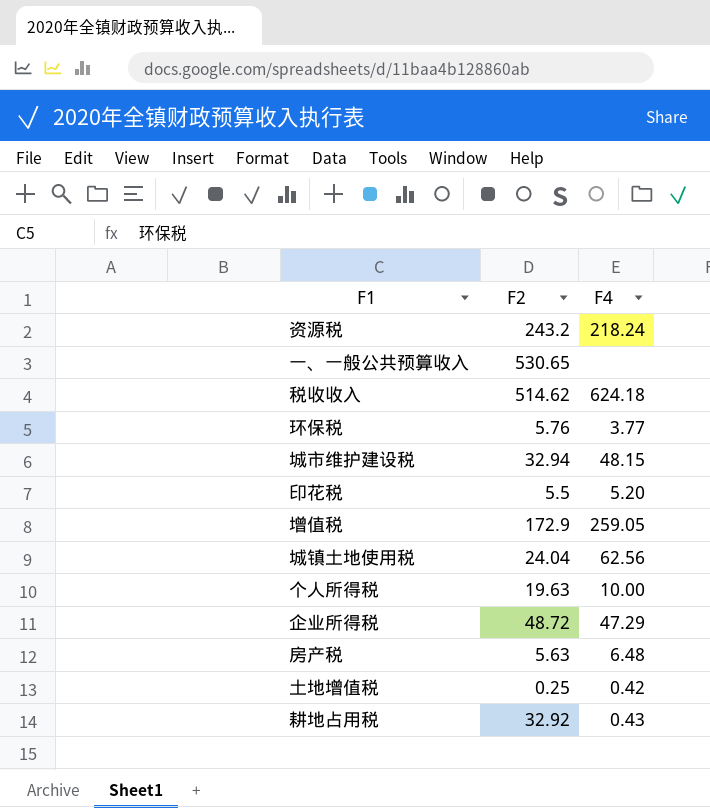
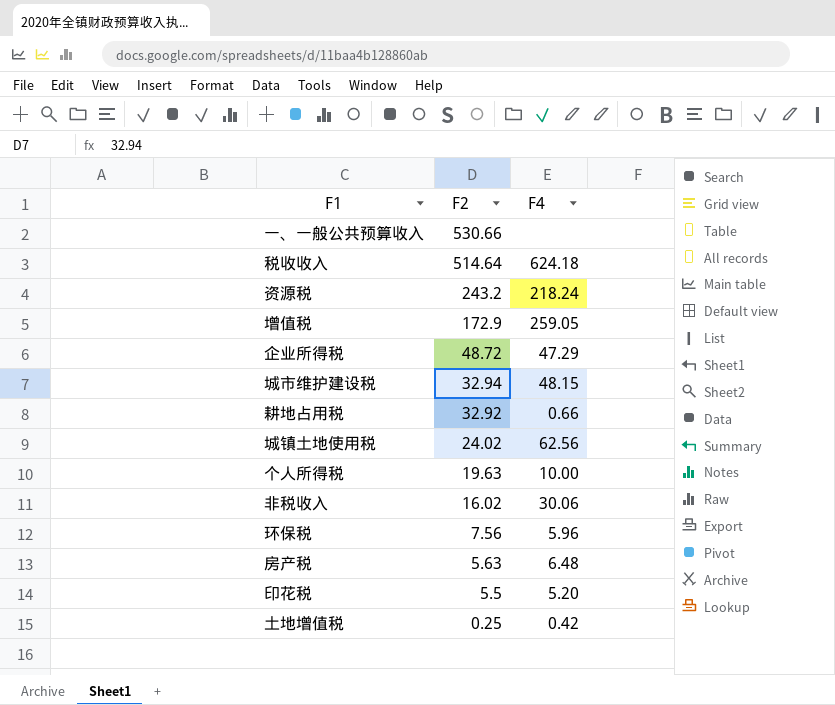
row order: none -> F2 descending
一、一般公共预算收入 | F2: 530.65 -> 530.66
税收收入 | F2: 514.62 -> 514.64
耕地占用税 | F4: 0.43 -> 0.66
城镇土地使用税 | F2: 24.04 -> 24.02
row 非税收入: none -> 16.02 | 30.06
环保税 | F2: 5.76 -> 7.56
环保税 | F4: 3.77 -> 5.96

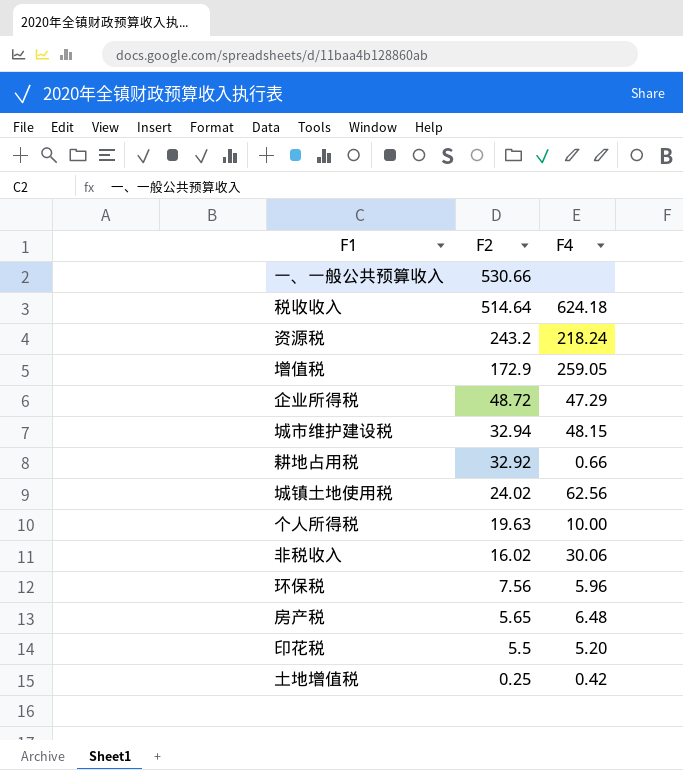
房产税 | F2: 5.63 -> 5.65

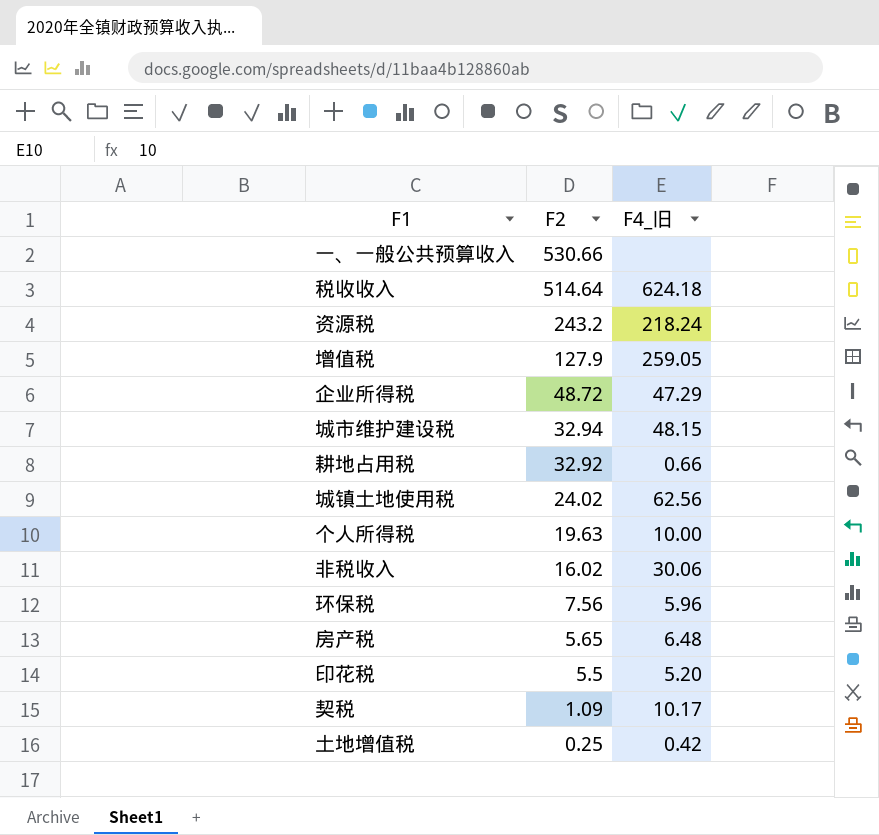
column name: F4 -> F4_旧
增值税 | F2: 172.9 -> 127.9
row 契税: none -> 1.09 | 10.17

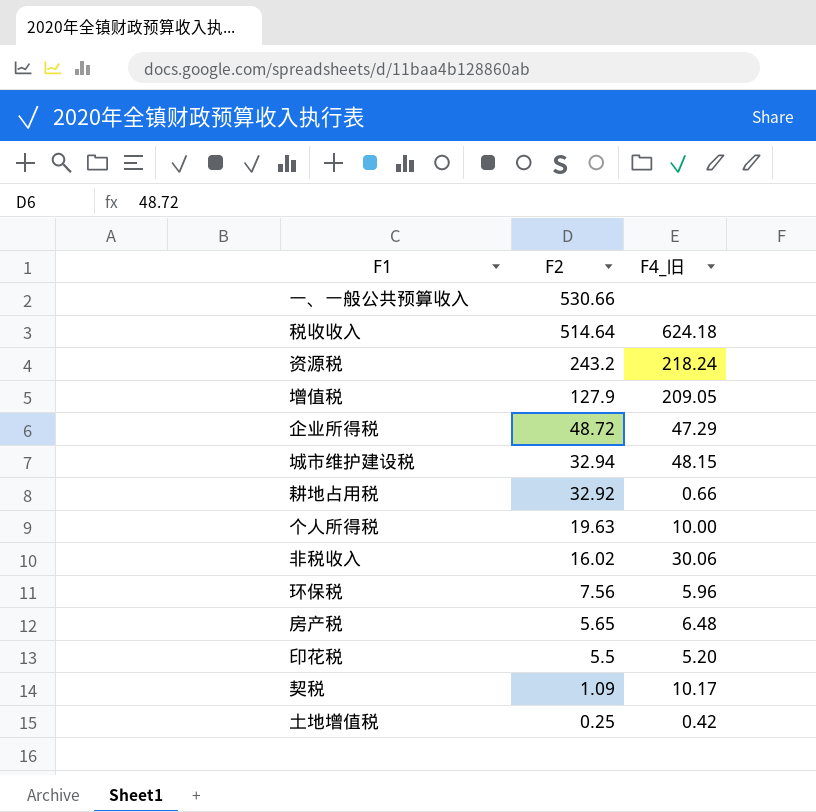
row 城镇土地使用税: 24.02 | 62.56 -> none
增值税 | F4_旧: 259.05 -> 209.05

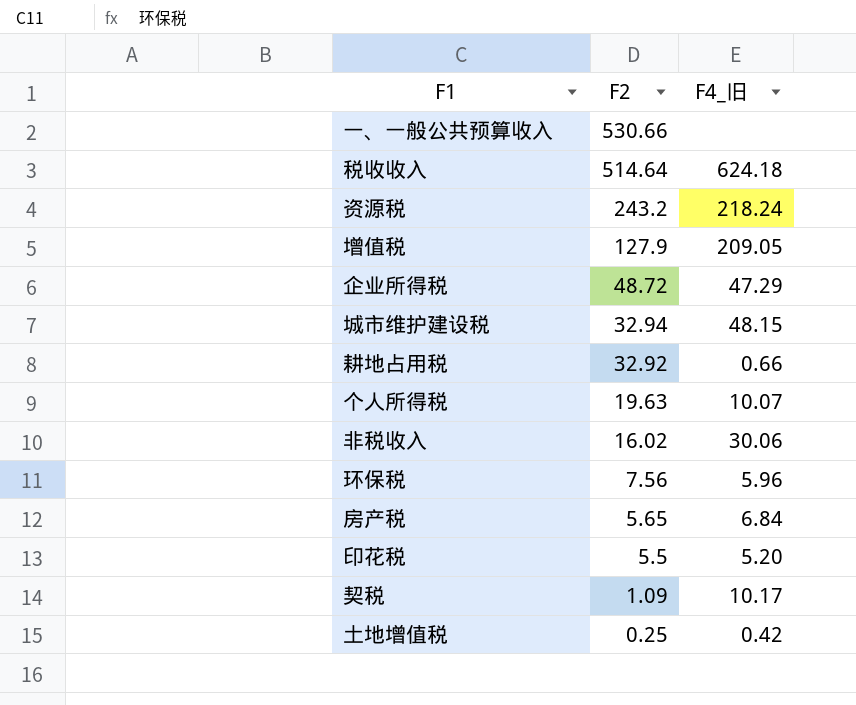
个人所得税 | F4_旧: 10.00 -> 10.07
房产税 | F4_旧: 6.48 -> 6.84

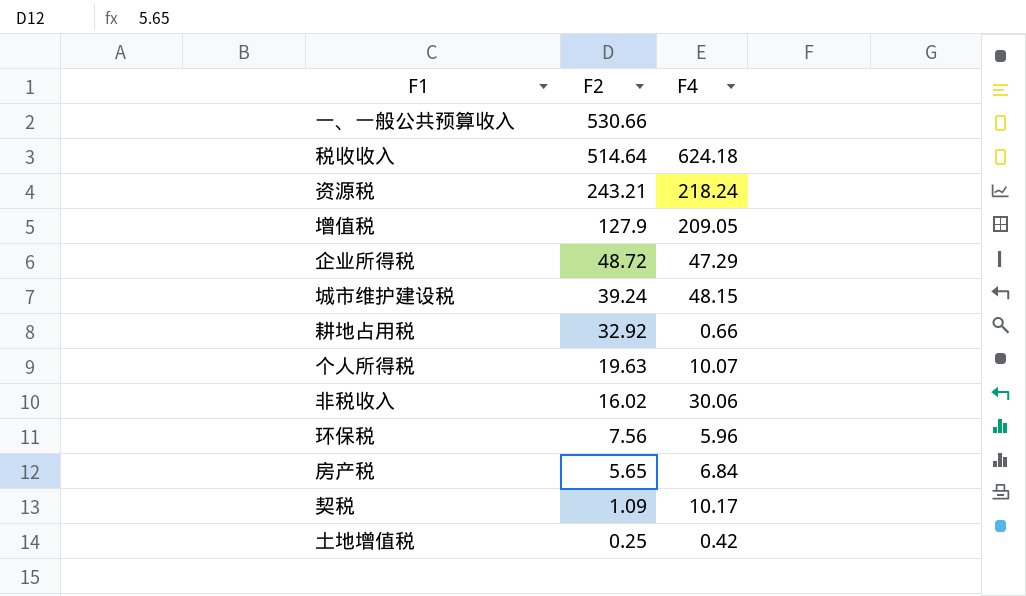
column name: F4_旧 -> F4
row 印花税: 5.5 | 5.20 -> none
资源税 | F2: 243.2 -> 243.21
城市维护建设税 | F2: 32.94 -> 39.24

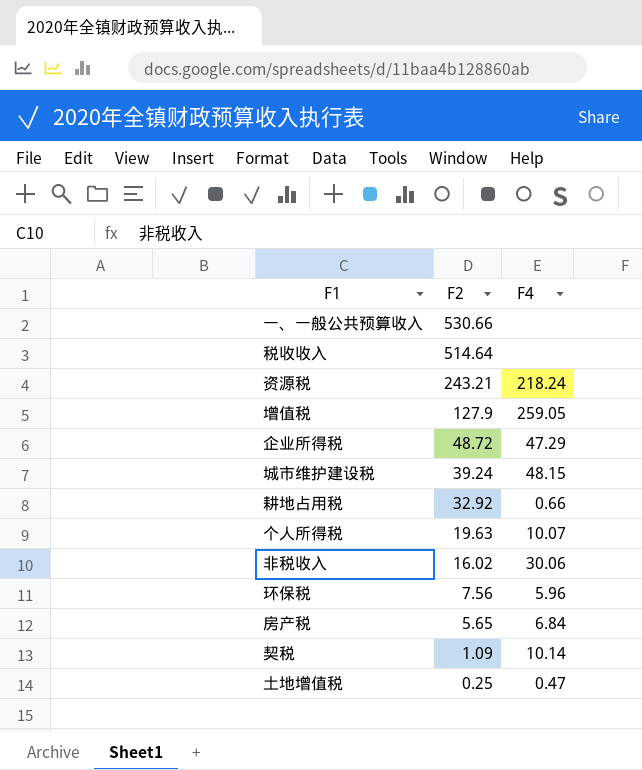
税收收入 | F4: 624.18 -> none
增值税 | F4: 209.05 -> 259.05
契税 | F4: 10.17 -> 10.14
土地增值税 | F4: 0.42 -> 0.47

